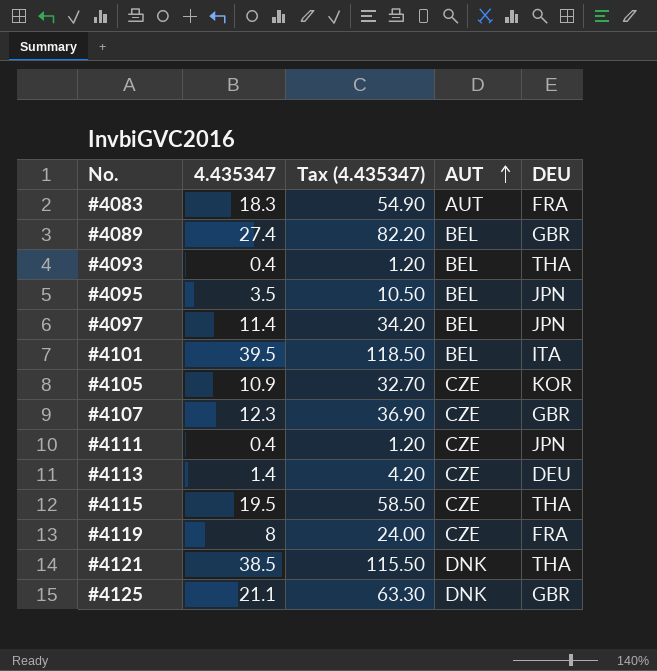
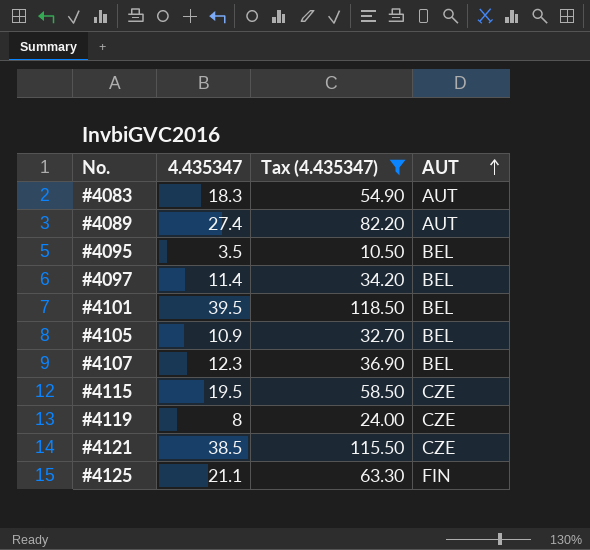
filter: none -> Tax (4.435347) >= 10.50
column DEU | position: 5 -> none
#4089 | AUT: BEL -> AUT
#4105 | AUT: CZE -> BEL
#4107 | AUT: CZE -> BEL
#4121 | AUT: DNK -> CZE
#4125 | AUT: DNK -> FIN

